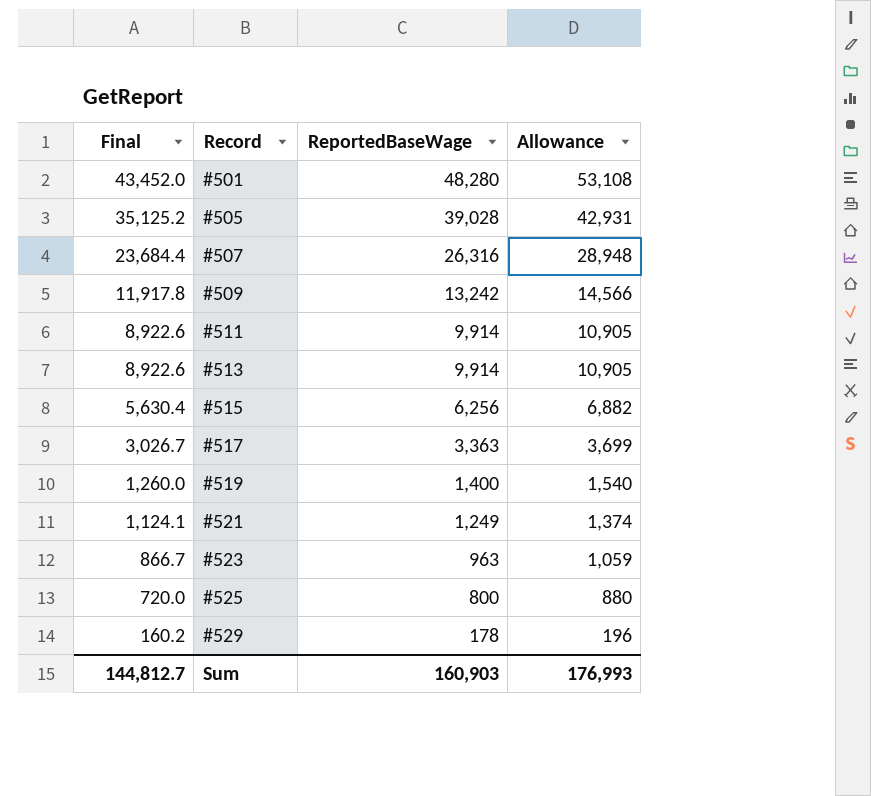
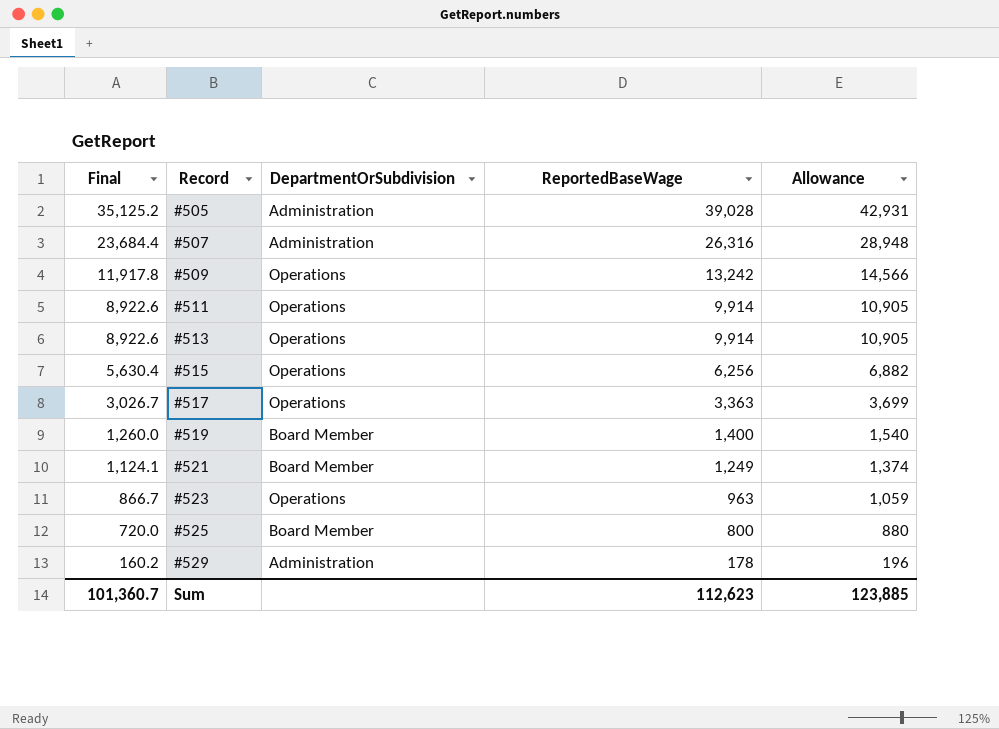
column DepartmentOrSubdivision | position: none -> 3
row #501: 43,452.0 | 48,280 | 53,108 -> none
Sum | Final: 144,812.7 -> 101,360.7
Sum | ReportedBaseWage: 160,903 -> 112,623
Sum | Allowance: 176,993 -> 123,885

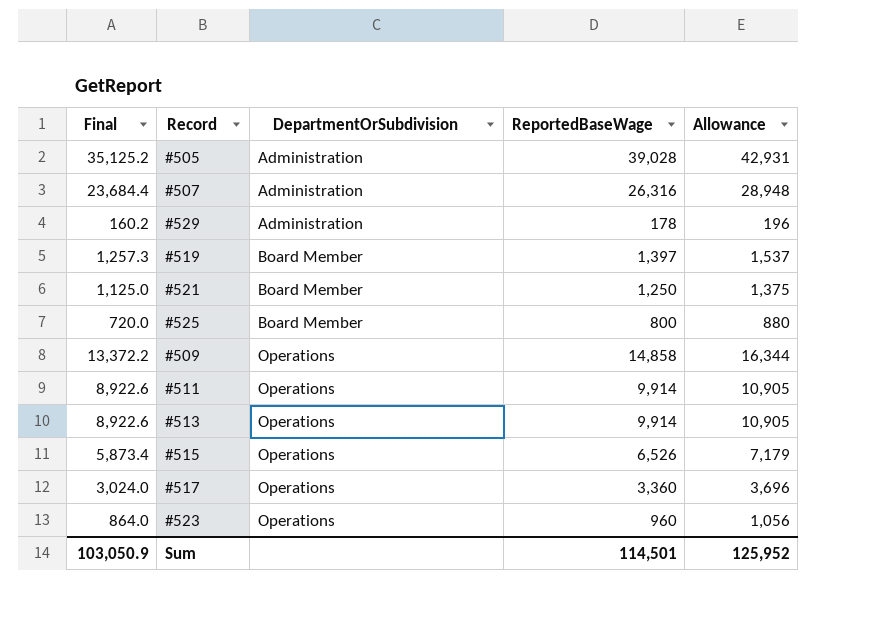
row order: Final descending -> DepartmentOrSubdivision ascending
#519 | Final: 1,260.0 -> 1,257.3
#519 | ReportedBaseWage: 1,400 -> 1,397
#519 | Allowance: 1,540 -> 1,537
#521 | Final: 1,124.1 -> 1,125.0
#521 | ReportedBaseWage: 1,249 -> 1,250
#521 | Allowance: 1,374 -> 1,375
#509 | Final: 11,917.8 -> 13,372.2
#509 | ReportedBaseWage: 13,242 -> 14,858
#509 | Allowance: 14,566 -> 16,344
#515 | Final: 5,630.4 -> 5,873.4
#515 | ReportedBaseWage: 6,256 -> 6,526
#515 | Allowance: 6,882 -> 7,179
#517 | Final: 3,026.7 -> 3,024.0
#517 | ReportedBaseWage: 3,363 -> 3,360
#517 | Allowance: 3,699 -> 3,696
#523 | Final: 866.7 -> 864.0
#523 | ReportedBaseWage: 963 -> 960
#523 | Allowance: 1,059 -> 1,056
Sum | Final: 101,360.7 -> 103,050.9
Sum | ReportedBaseWage: 112,623 -> 114,501
Sum | Allowance: 123,885 -> 125,952

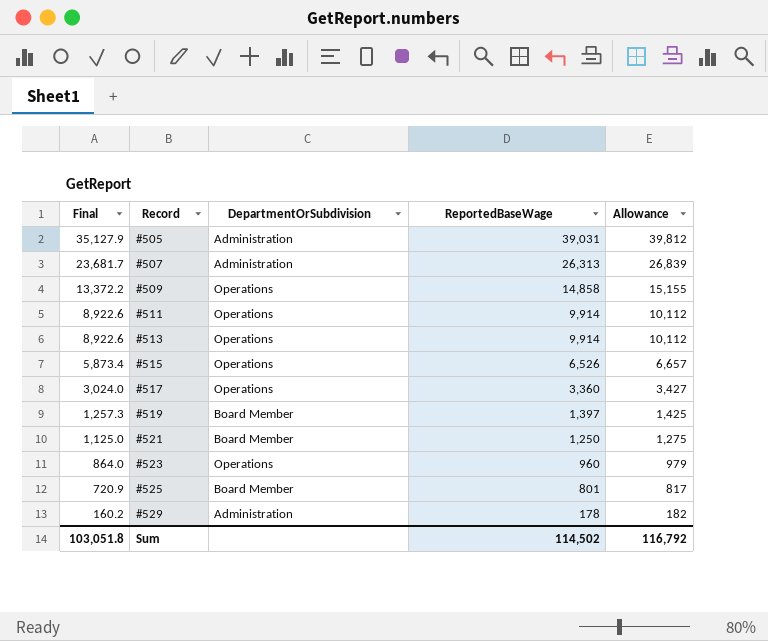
row order: DepartmentOrSubdivision ascending -> Final descending
column Allowance | formula: [ReportedBaseWage] * 1.1 -> [ReportedBaseWage] * 1.02
#505 | Final: 35,125.2 -> 35,127.9
#505 | ReportedBaseWage: 39,028 -> 39,031
#507 | Final: 23,684.4 -> 23,681.7
#507 | ReportedBaseWage: 26,316 -> 26,313
#525 | Final: 720.0 -> 720.9
#525 | ReportedBaseWage: 800 -> 801
Sum | Final: 103,050.9 -> 103,051.8
Sum | ReportedBaseWage: 114,501 -> 114,502
Sum | Allowance: 125,952 -> 116,792

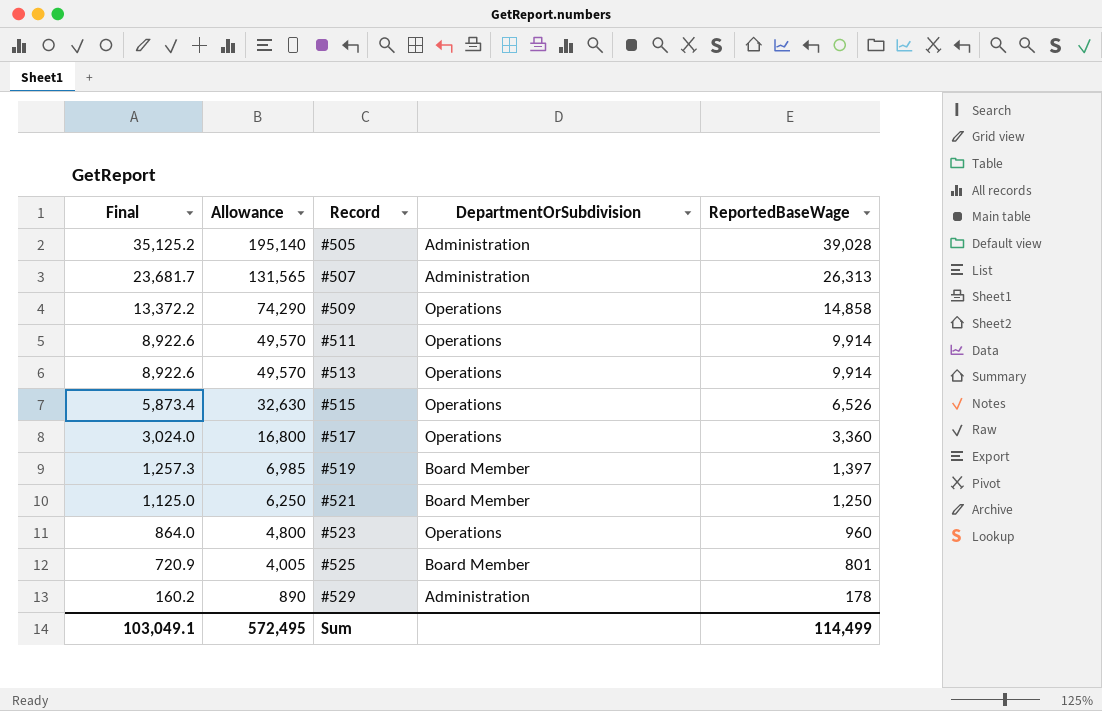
column Allowance | formula: [ReportedBaseWage] * 1.02 -> [ReportedBaseWage] * 5
column Allowance | position: 5 -> 2
#505 | Final: 35,127.9 -> 35,125.2
#505 | ReportedBaseWage: 39,031 -> 39,028
Sum | Final: 103,051.8 -> 103,049.1
Sum | Allowance: 116,792 -> 572,495
Sum | ReportedBaseWage: 114,502 -> 114,499

